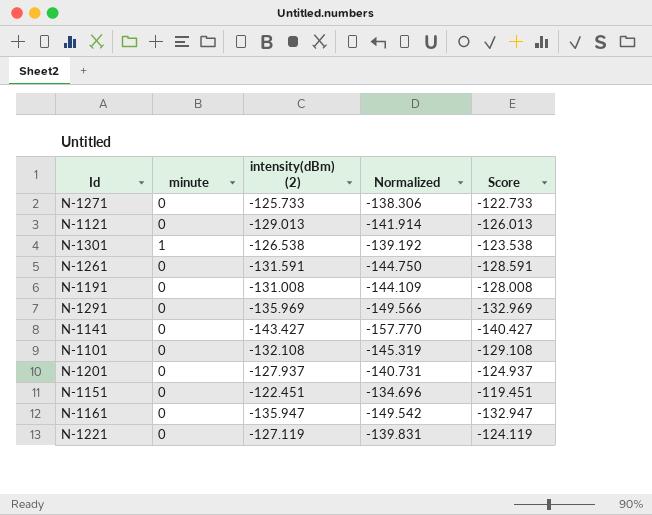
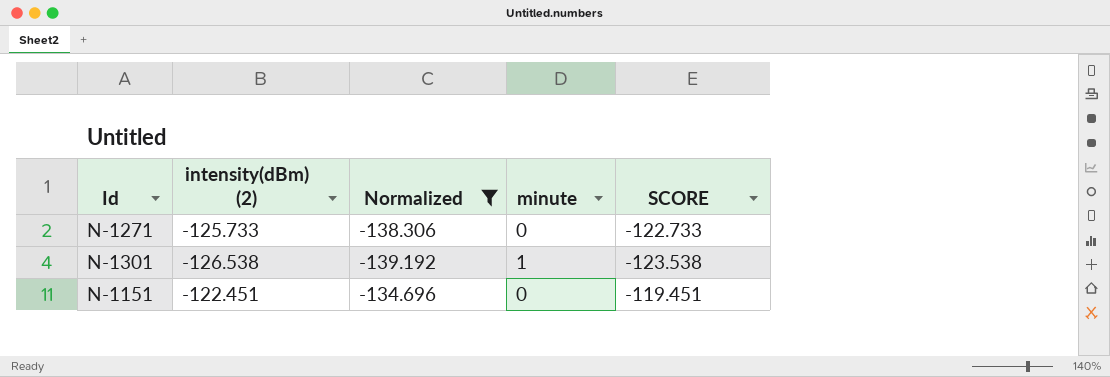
filter: none -> Normalized >= -139.192
column minute | position: 2 -> 4
column name: Score -> SCORE

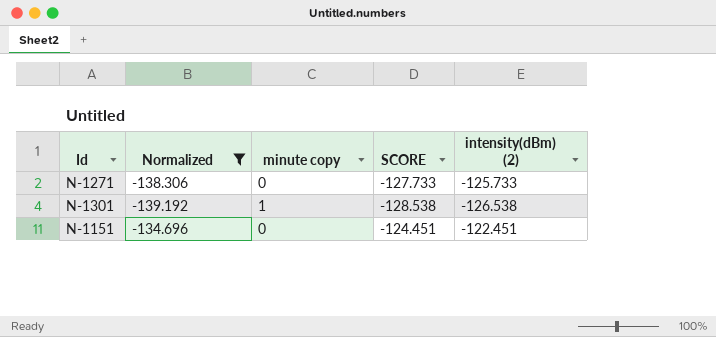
column name: minute -> minute copy
column SCORE | formula: [intensity(dBm) (2)] + 3 -> [intensity(dBm) (2)] - 2
column intensity(dBm) (2) | position: 2 -> 5

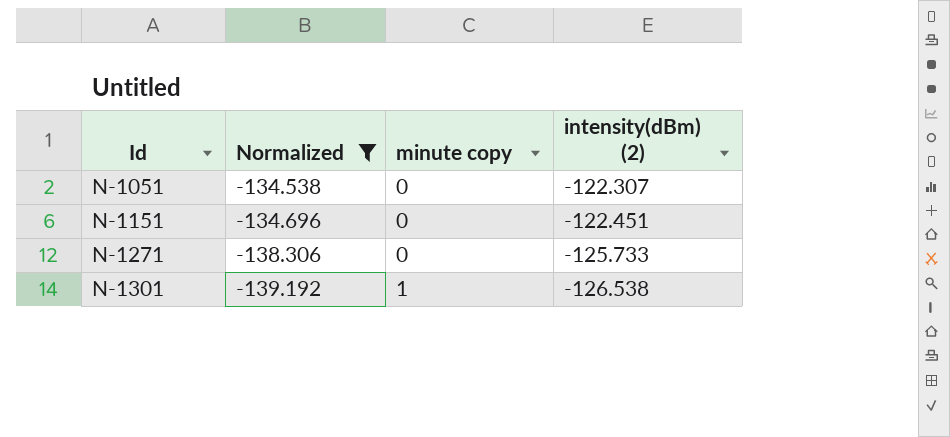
row order: none -> Id ascending
column SCORE | formula: [intensity(dBm) (2)] - 2 -> none
row N-1051: none -> -134.538 | 0 | -122.307

